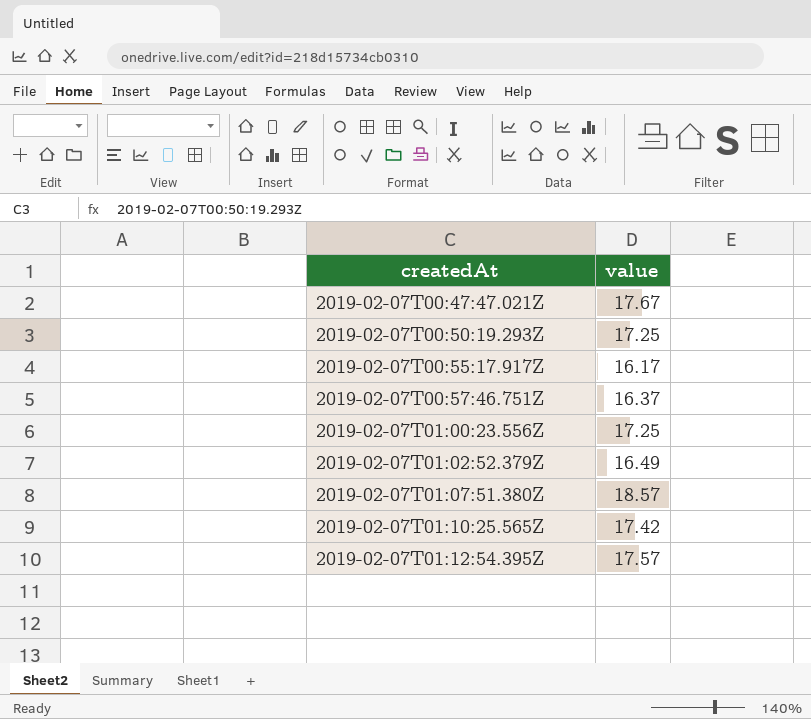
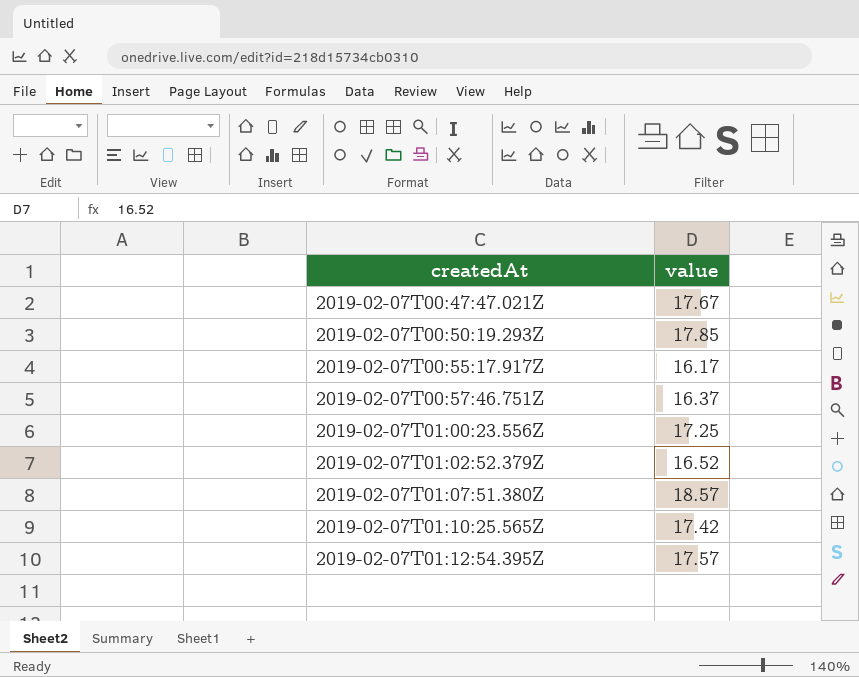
2019-02-07T00:50:19.293Z | value: 17.25 -> 17.85
2019-02-07T01:02:52.379Z | value: 16.49 -> 16.52

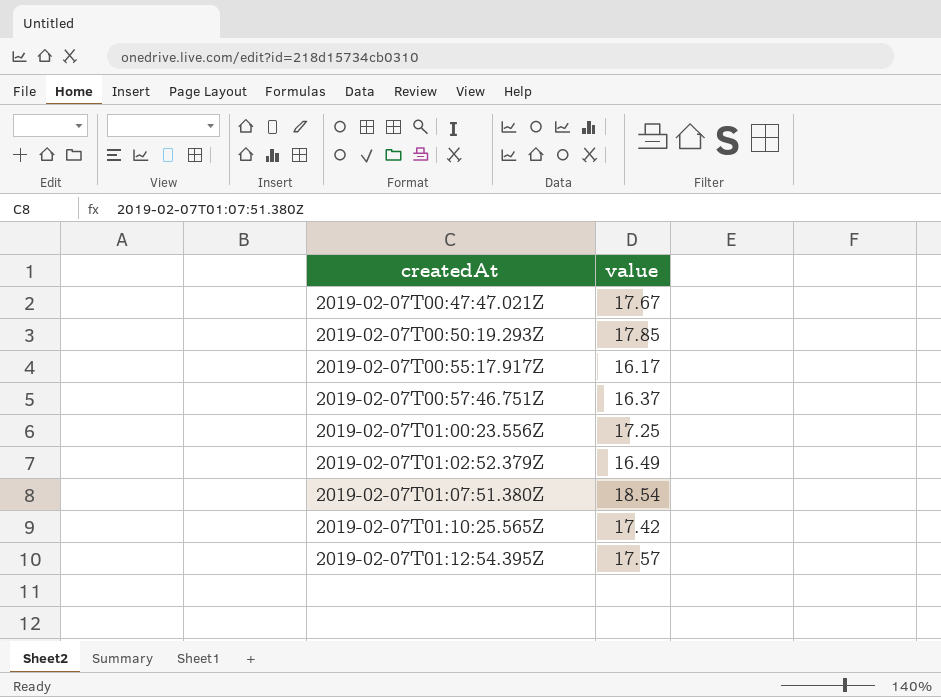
2019-02-07T01:02:52.379Z | value: 16.52 -> 16.49
2019-02-07T01:07:51.380Z | value: 18.57 -> 18.54

